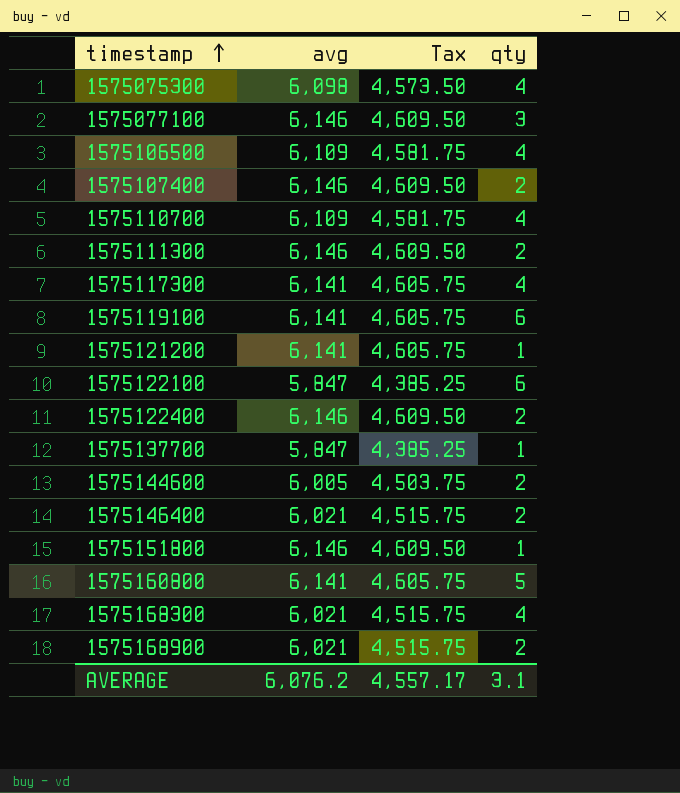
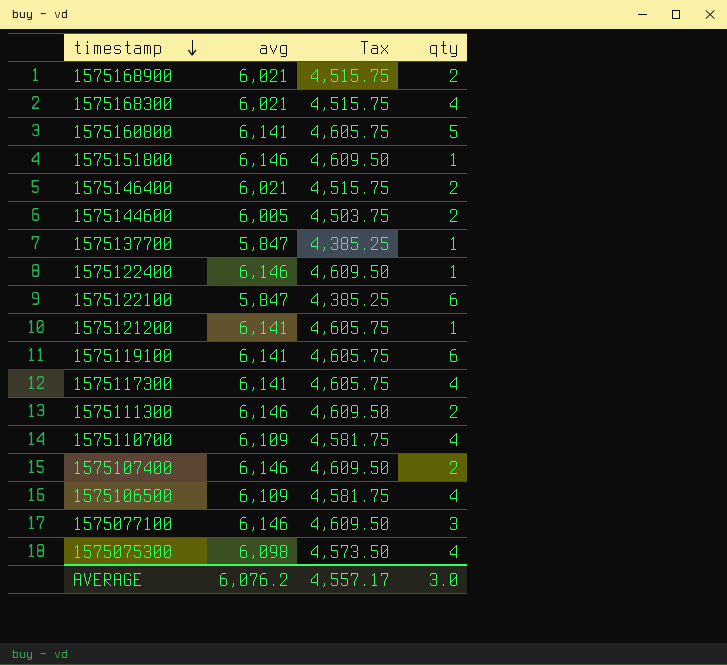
row order: timestamp ascending -> timestamp descending
1575122400 | qty: 2 -> 1
AVERAGE | qty: 3.1 -> 3.0

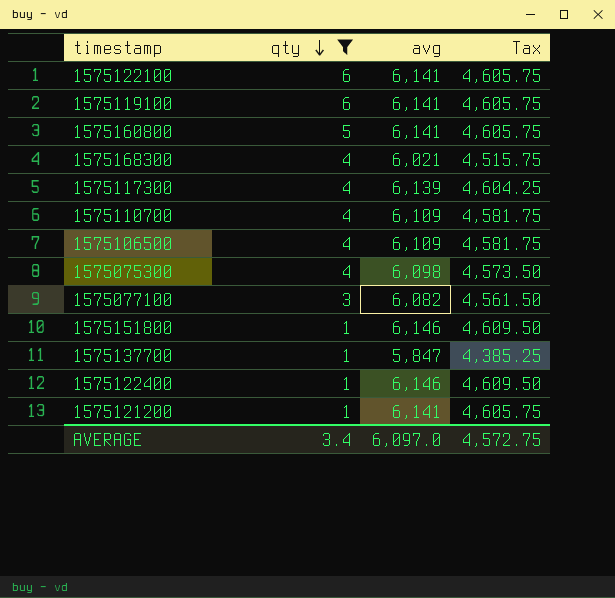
filter: none -> qty != 2
row order: timestamp descending -> qty descending
column qty | position: 4 -> 2
1575122100 | avg: 5,847 -> 6,141
1575122100 | Tax: 4,385.25 -> 4,605.75
1575117300 | avg: 6,141 -> 6,139
1575117300 | Tax: 4,605.75 -> 4,604.25
1575077100 | avg: 6,146 -> 6,082
1575077100 | Tax: 4,609.50 -> 4,561.50
AVERAGE | qty: 3.0 -> 3.4
AVERAGE | avg: 6,076.2 -> 6,097.0
AVERAGE | Tax: 4,557.17 -> 4,572.75

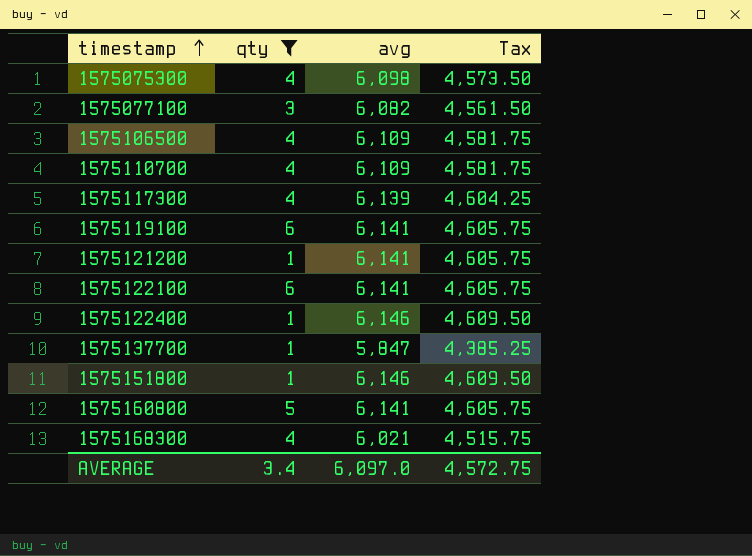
row order: qty descending -> timestamp ascending

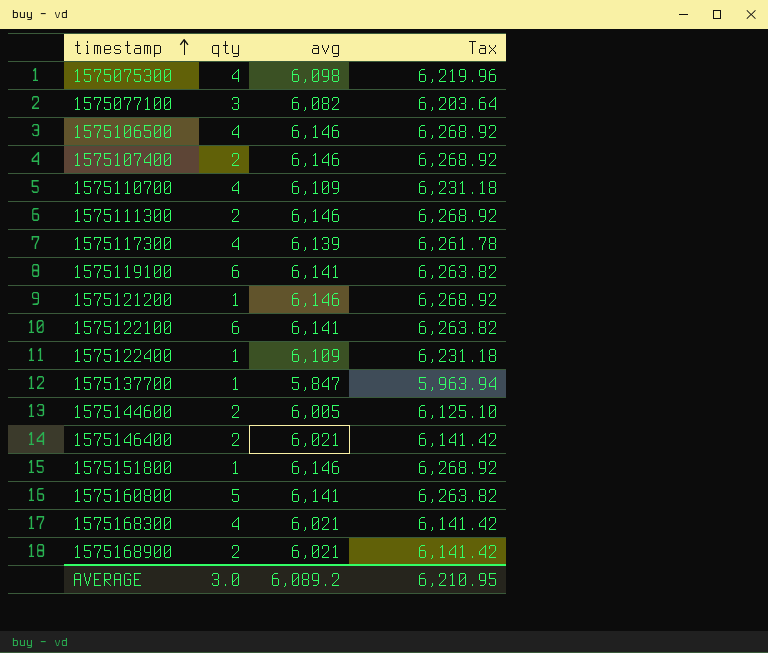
filter: qty != 2 -> none
column Tax | formula: [avg] * 0.75 -> [avg] * 1.02
1575106500 | avg: 6,109 -> 6,146
1575121200 | avg: 6,141 -> 6,146
1575122400 | avg: 6,146 -> 6,109
AVERAGE | qty: 3.4 -> 3.0
AVERAGE | avg: 6,097.0 -> 6,089.2
AVERAGE | Tax: 4,572.75 -> 6,210.95

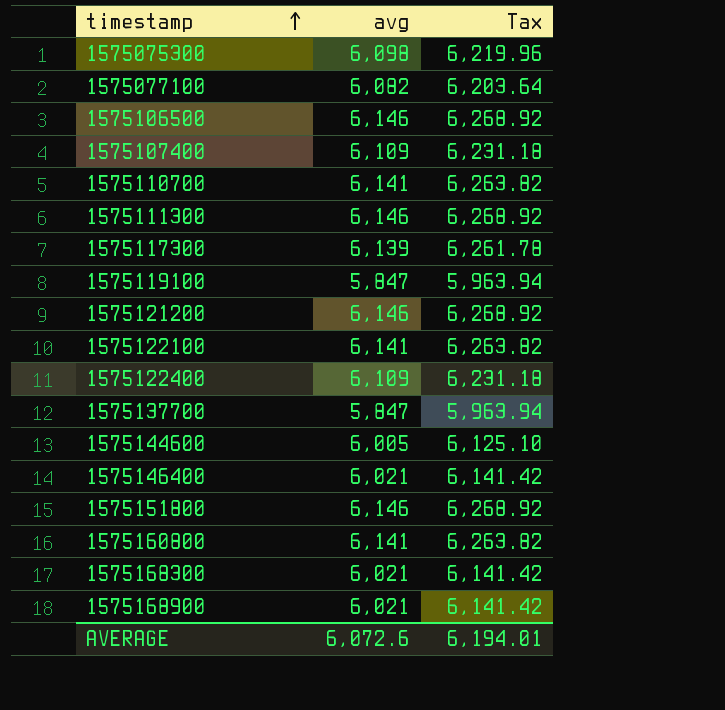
column qty | position: 2 -> none
1575107400 | avg: 6,146 -> 6,109
1575107400 | Tax: 6,268.92 -> 6,231.18
1575110700 | avg: 6,109 -> 6,141
1575110700 | Tax: 6,231.18 -> 6,263.82
1575119100 | avg: 6,141 -> 5,847
1575119100 | Tax: 6,263.82 -> 5,963.94
AVERAGE | avg: 6,089.2 -> 6,072.6
AVERAGE | Tax: 6,210.95 -> 6,194.01

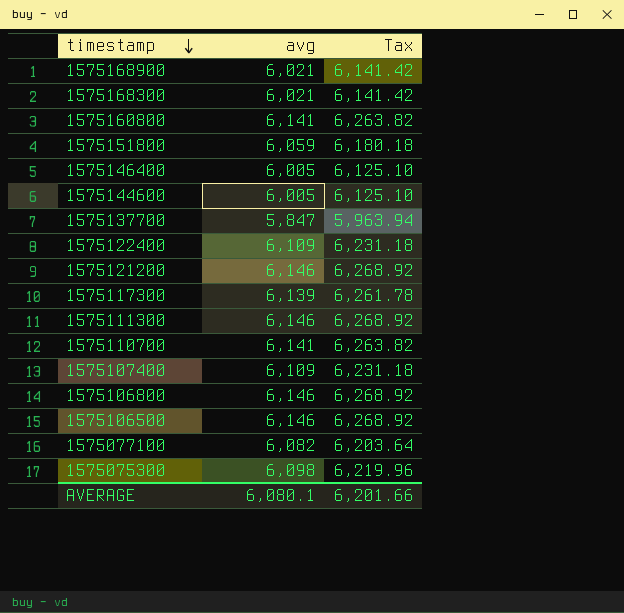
row order: timestamp ascending -> timestamp descending
row 1575119100: 5,847 | 5,963.94 -> none
row 1575122100: 6,141 | 6,263.82 -> none
1575151800 | avg: 6,146 -> 6,059
1575151800 | Tax: 6,268.92 -> 6,180.18
1575146400 | avg: 6,021 -> 6,005
1575146400 | Tax: 6,141.42 -> 6,125.10
row 1575106800: none -> 6,146 | 6,268.92
AVERAGE | avg: 6,072.6 -> 6,080.1
AVERAGE | Tax: 6,194.01 -> 6,201.66

